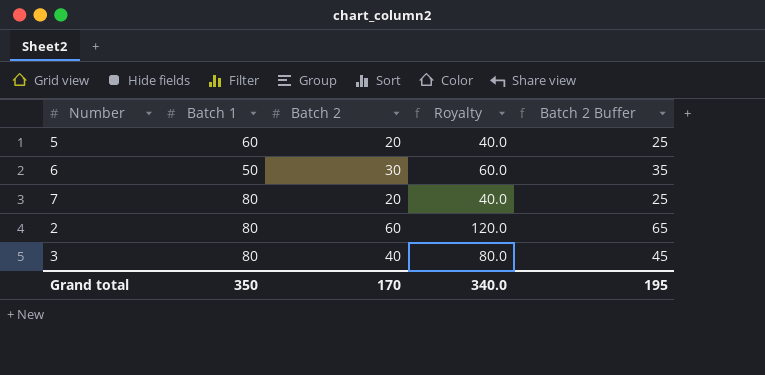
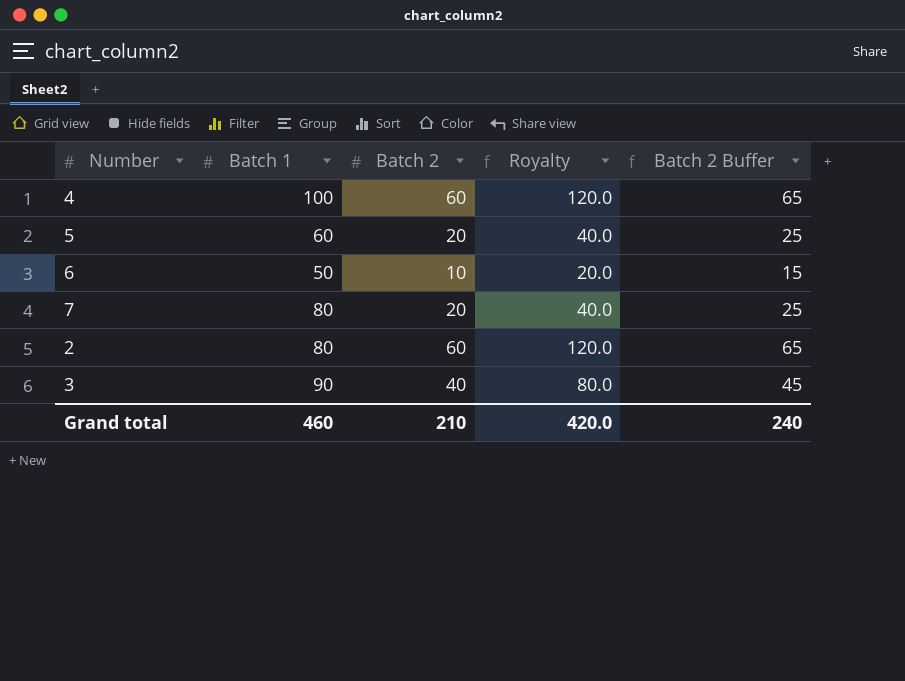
row 4: none -> 100 | 60 | 120.0 | 65
6 | Batch 2: 30 -> 10
6 | Royalty: 60.0 -> 20.0
6 | Batch 2 Buffer: 35 -> 15
3 | Batch 1: 80 -> 90
Grand total | Batch 1: 350 -> 460
Grand total | Batch 2: 170 -> 210
Grand total | Royalty: 340.0 -> 420.0
Grand total | Batch 2 Buffer: 195 -> 240

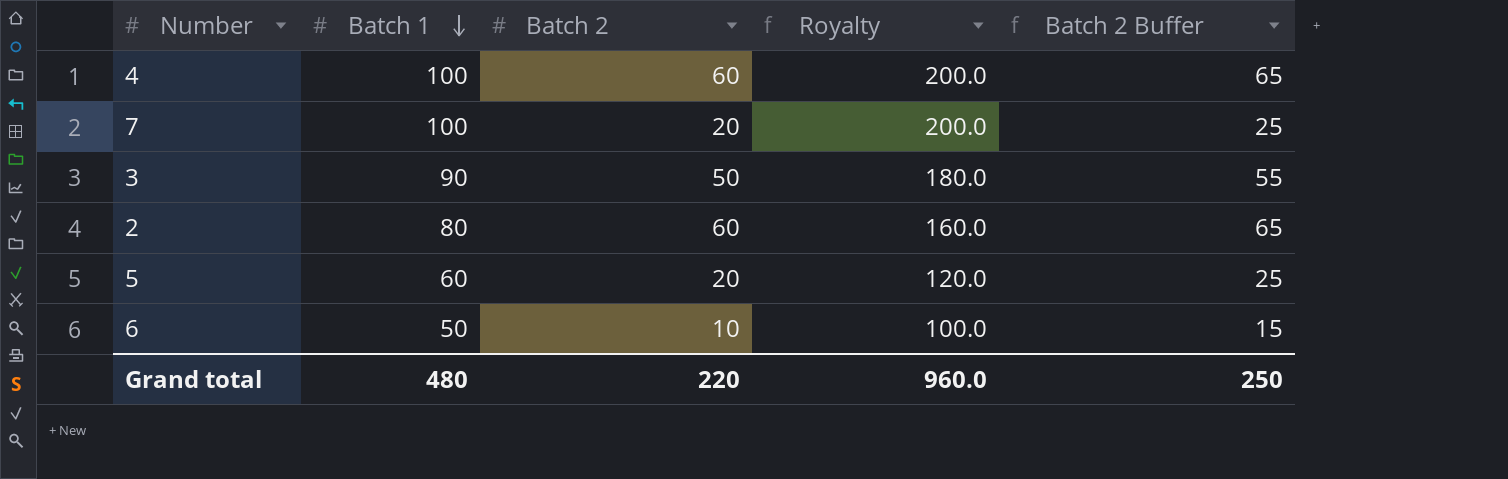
row order: none -> Batch 1 descending
column Royalty | formula: [Batch 2] * 2 -> [Batch 1] * 2
7 | Batch 1: 80 -> 100
3 | Batch 2: 40 -> 50
3 | Batch 2 Buffer: 45 -> 55
Grand total | Batch 1: 460 -> 480
Grand total | Batch 2: 210 -> 220
Grand total | Royalty: 420.0 -> 960.0
Grand total | Batch 2 Buffer: 240 -> 250

